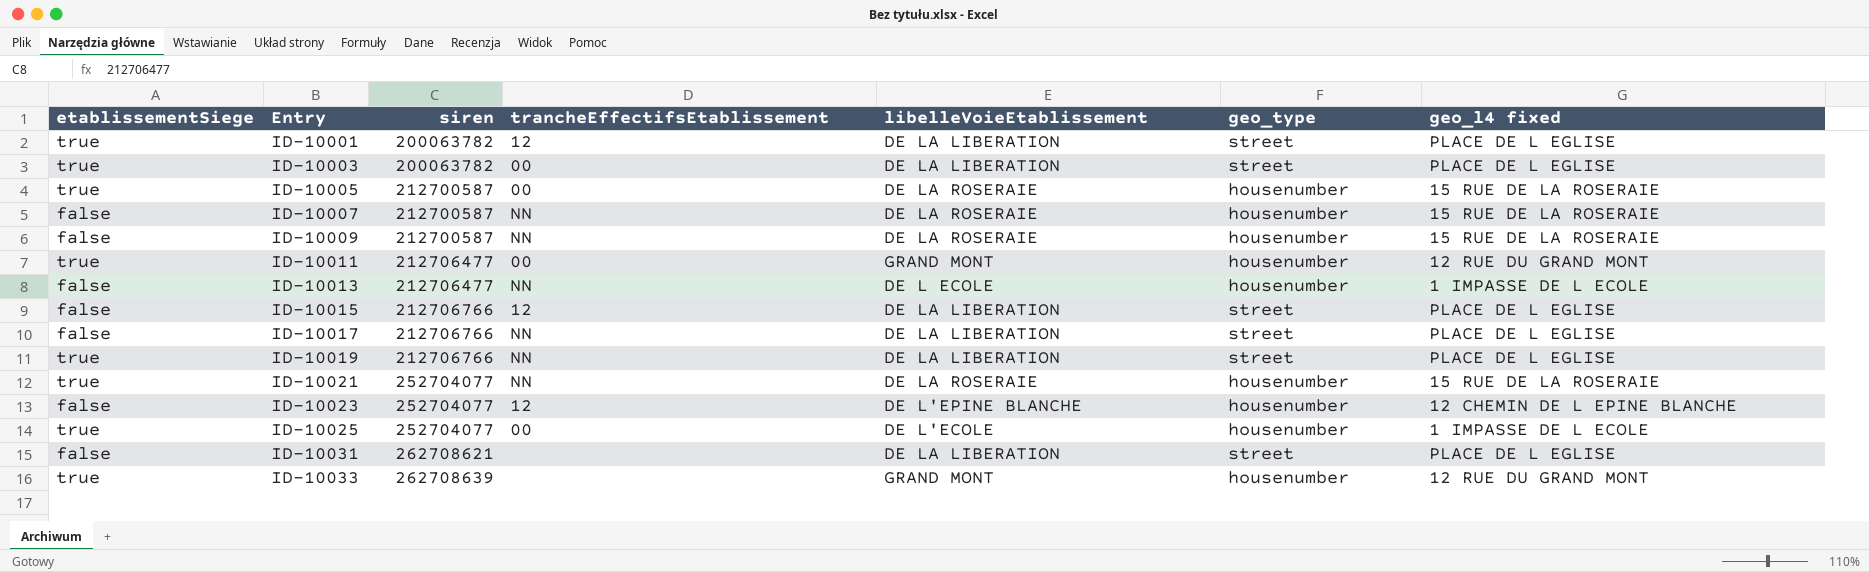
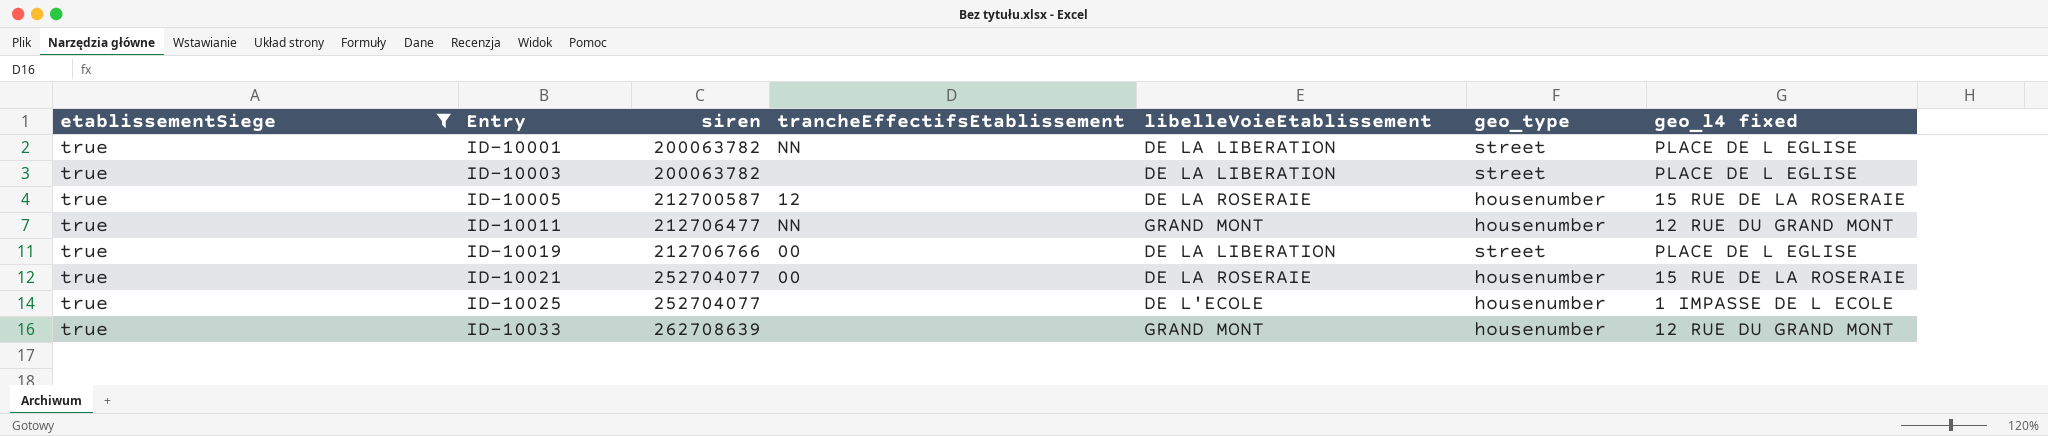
filter: none -> etablissementSiege = true
ID-10001 | trancheEffectifsEtablissement: 12 -> NN
ID-10003 | trancheEffectifsEtablissement: 00 -> none
ID-10005 | trancheEffectifsEtablissement: 00 -> 12
ID-10011 | trancheEffectifsEtablissement: 00 -> NN
ID-10019 | trancheEffectifsEtablissement: NN -> 00
ID-10021 | trancheEffectifsEtablissement: NN -> 00
ID-10025 | trancheEffectifsEtablissement: 00 -> none

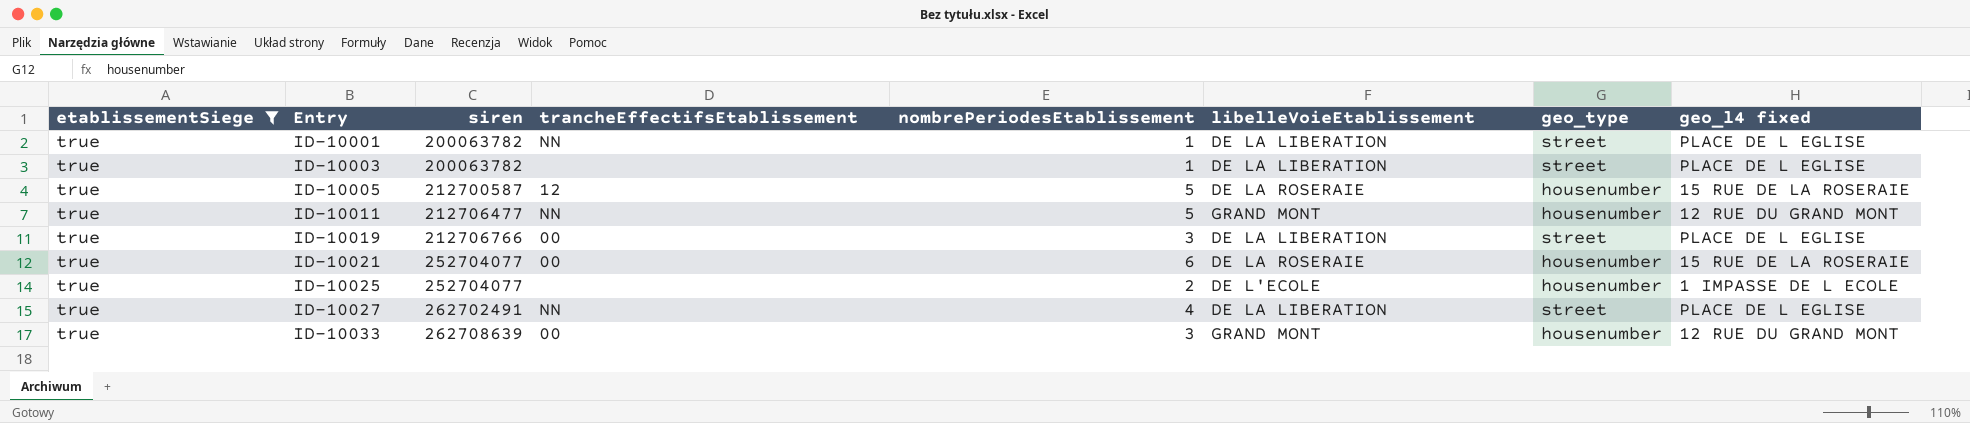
column nombrePeriodesEtablissement | position: none -> 5
row ID-10027: none -> true | 262702491 | NN | 4 | DE LA LIBERATION | street | PLACE DE L EGLISE
ID-10033 | trancheEffectifsEtablissement: none -> 00

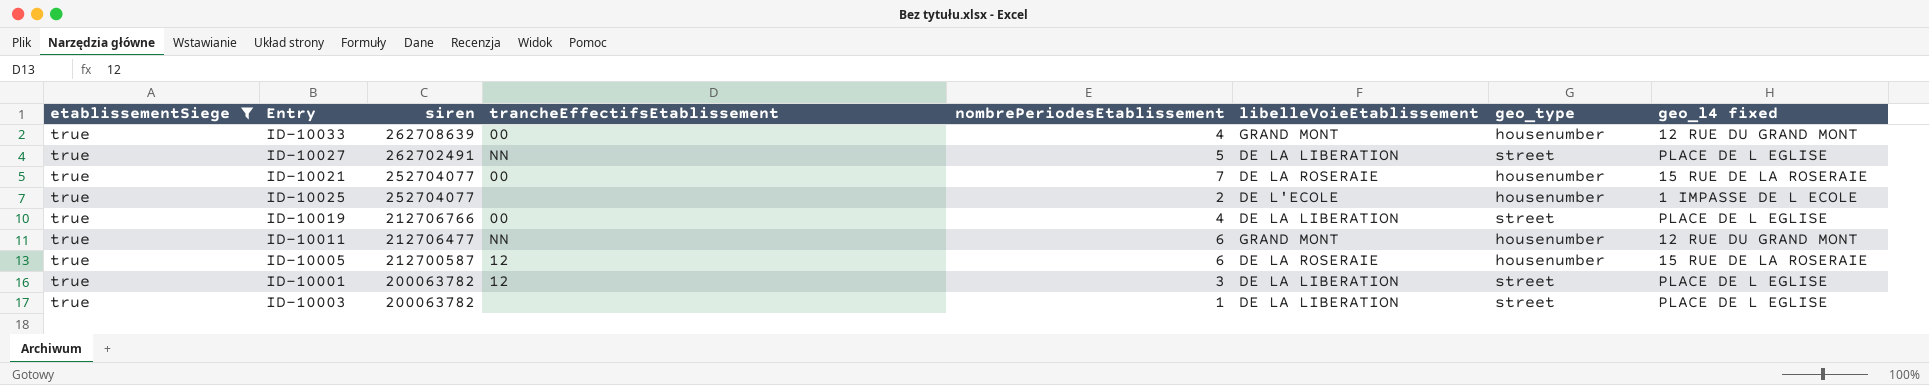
row order: Entry ascending -> siren descending
ID-10033 | nombrePeriodesEtablissement: 3 -> 4
ID-10027 | nombrePeriodesEtablissement: 4 -> 5
ID-10021 | nombrePeriodesEtablissement: 6 -> 7
ID-10019 | nombrePeriodesEtablissement: 3 -> 4
ID-10011 | nombrePeriodesEtablissement: 5 -> 6
ID-10005 | nombrePeriodesEtablissement: 5 -> 6
ID-10001 | trancheEffectifsEtablissement: NN -> 12
ID-10001 | nombrePeriodesEtablissement: 1 -> 3

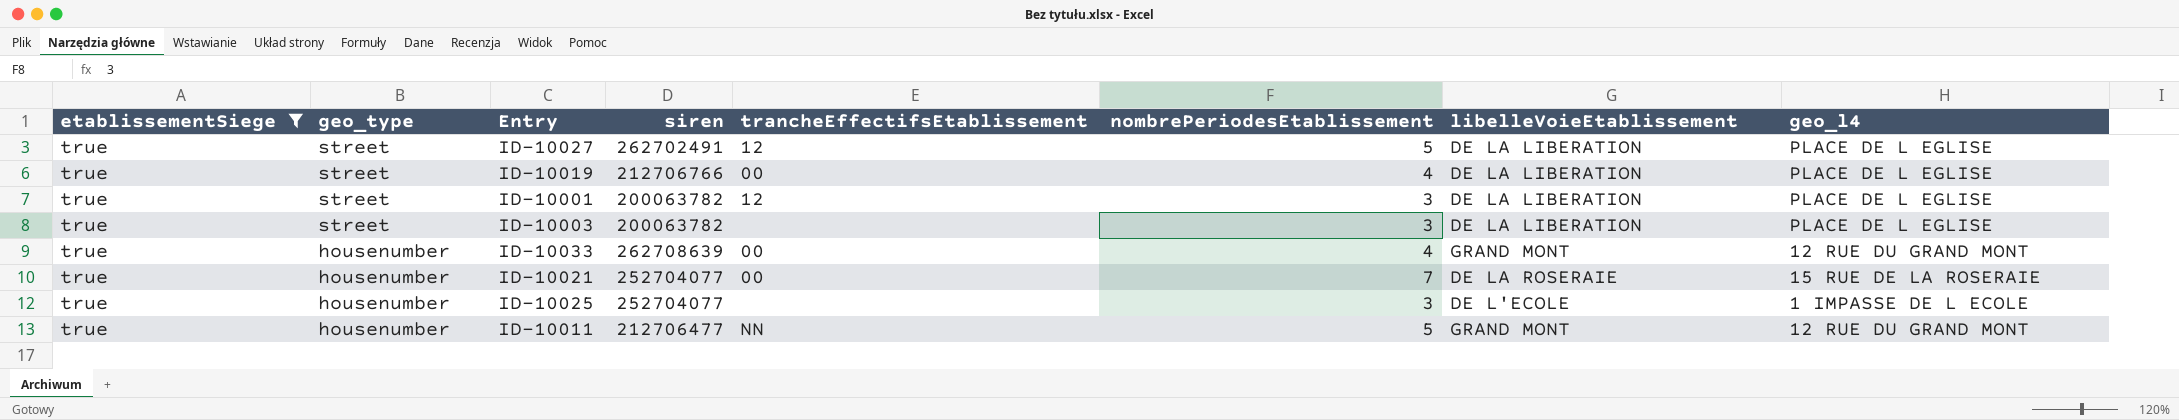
row order: siren descending -> geo_type descending
column geo_type | position: 7 -> 2
column name: geo_l4 fixed -> geo_l4
row ID-10005: true | 212700587 | 12 | 6 | DE LA ROSERAIE | housenumber | 15 RUE DE LA ROSERAIE -> none
ID-10027 | trancheEffectifsEtablissement: NN -> 12
ID-10003 | nombrePeriodesEtablissement: 1 -> 3
ID-10025 | nombrePeriodesEtablissement: 2 -> 3
ID-10011 | nombrePeriodesEtablissement: 6 -> 5

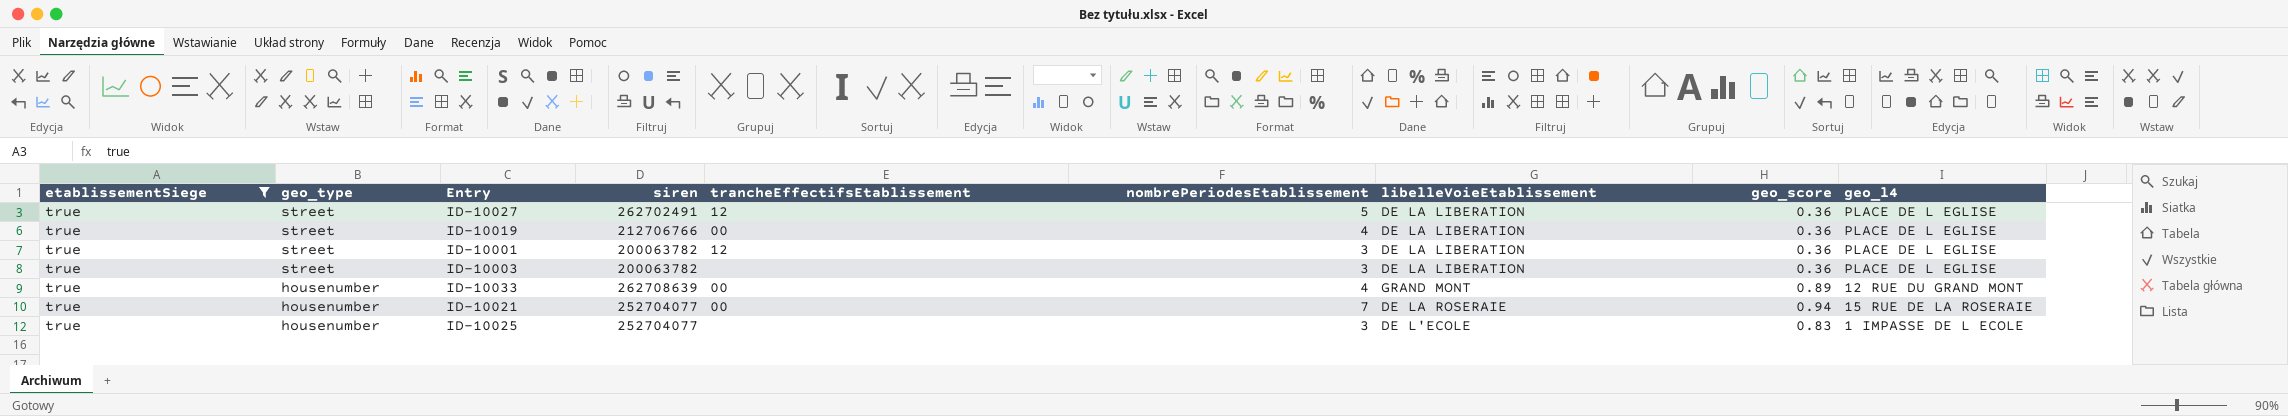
column geo_score | position: none -> 8
row ID-10011: true | housenumber | 212706477 | NN | 5 | GRAND MONT | 12 RUE DU GRAND MONT -> none

